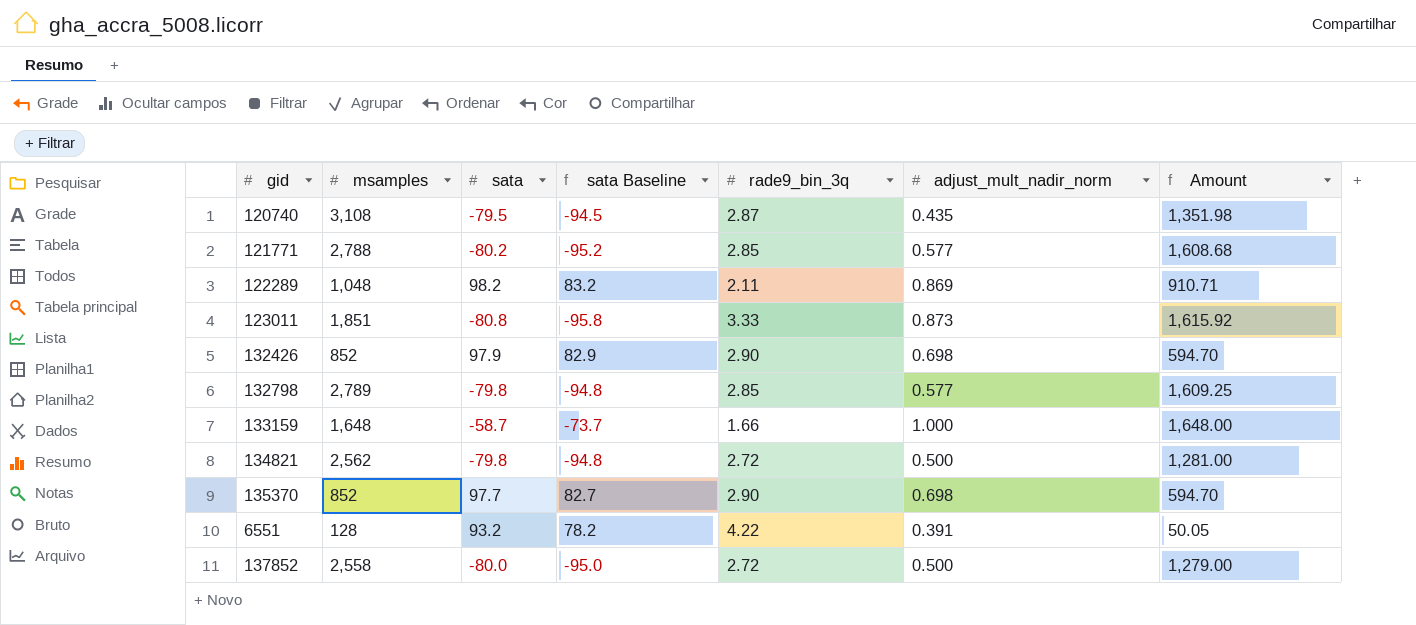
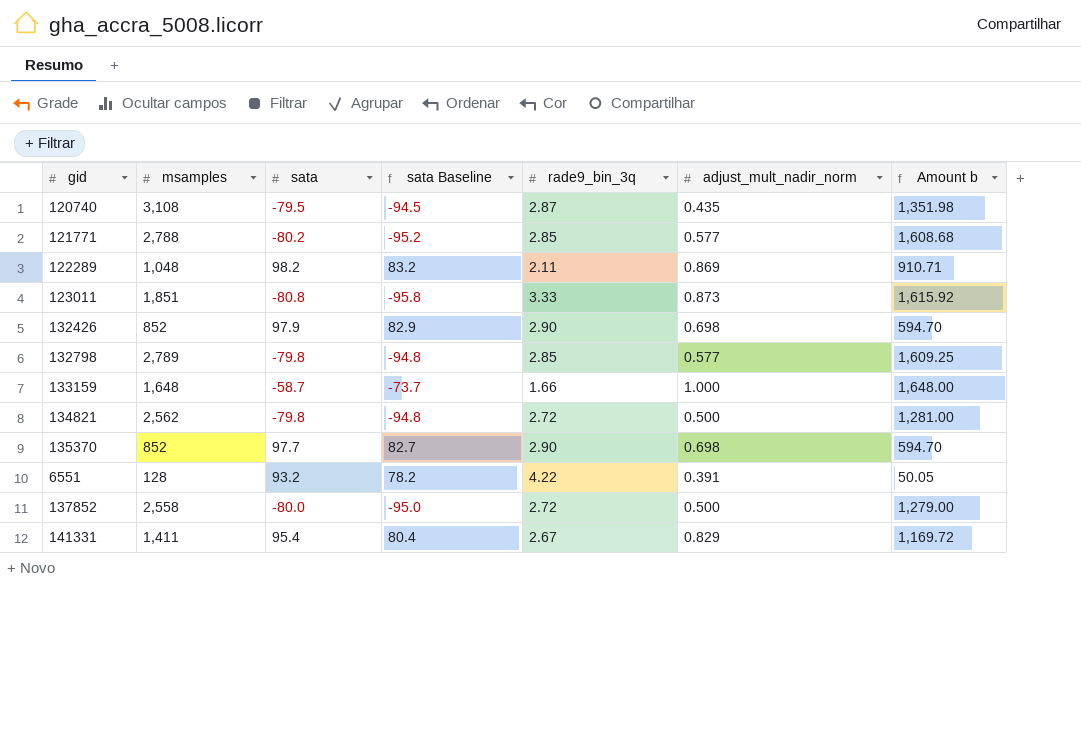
column name: Amount -> Amount b
row 141331: none -> 1,411 | 95.4 | 80.4 | 2.67 | 0.829 | 1,169.72

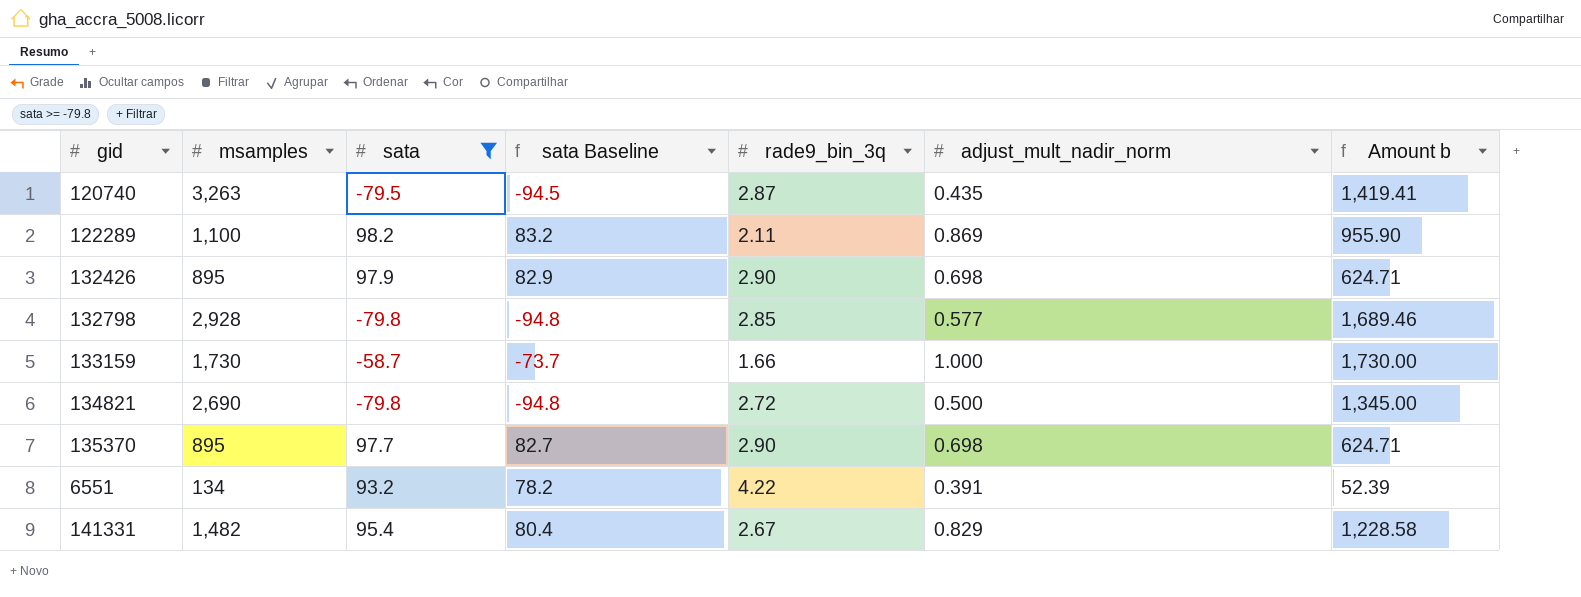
filter: none -> sata >= -79.8
120740 | msamples: 3,108 -> 3,263
120740 | Amount b: 1,351.98 -> 1,419.41
122289 | msamples: 1,048 -> 1,100
122289 | Amount b: 910.71 -> 955.90
132426 | msamples: 852 -> 895
132426 | Amount b: 594.70 -> 624.71
132798 | msamples: 2,789 -> 2,928
132798 | Amount b: 1,609.25 -> 1,689.46
133159 | msamples: 1,648 -> 1,730
133159 | Amount b: 1,648.00 -> 1,730.00
134821 | msamples: 2,562 -> 2,690
134821 | Amount b: 1,281.00 -> 1,345.00
135370 | msamples: 852 -> 895
135370 | Amount b: 594.70 -> 624.71
6551 | msamples: 128 -> 134
6551 | Amount b: 50.05 -> 52.39
141331 | msamples: 1,411 -> 1,482
141331 | Amount b: 1,169.72 -> 1,228.58

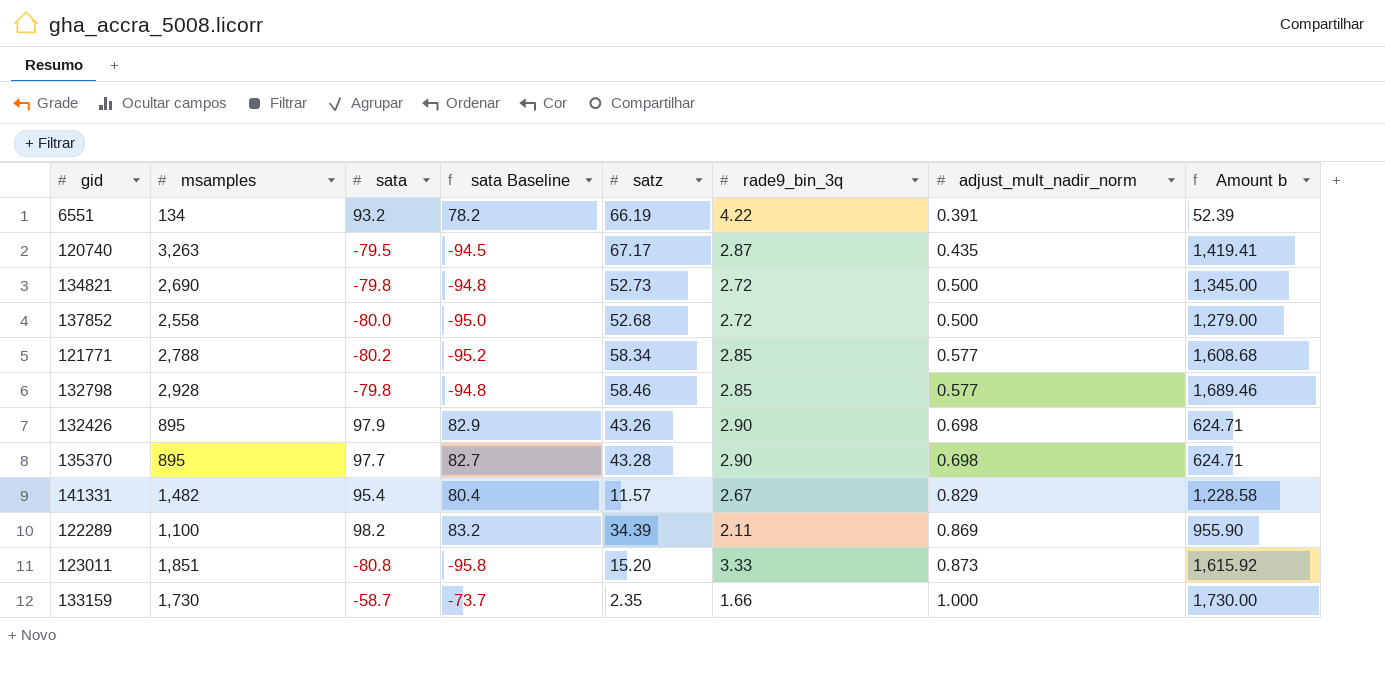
filter: sata >= -79.8 -> none
row order: none -> adjust_mult_nadir_norm ascending
column satz | position: none -> 5

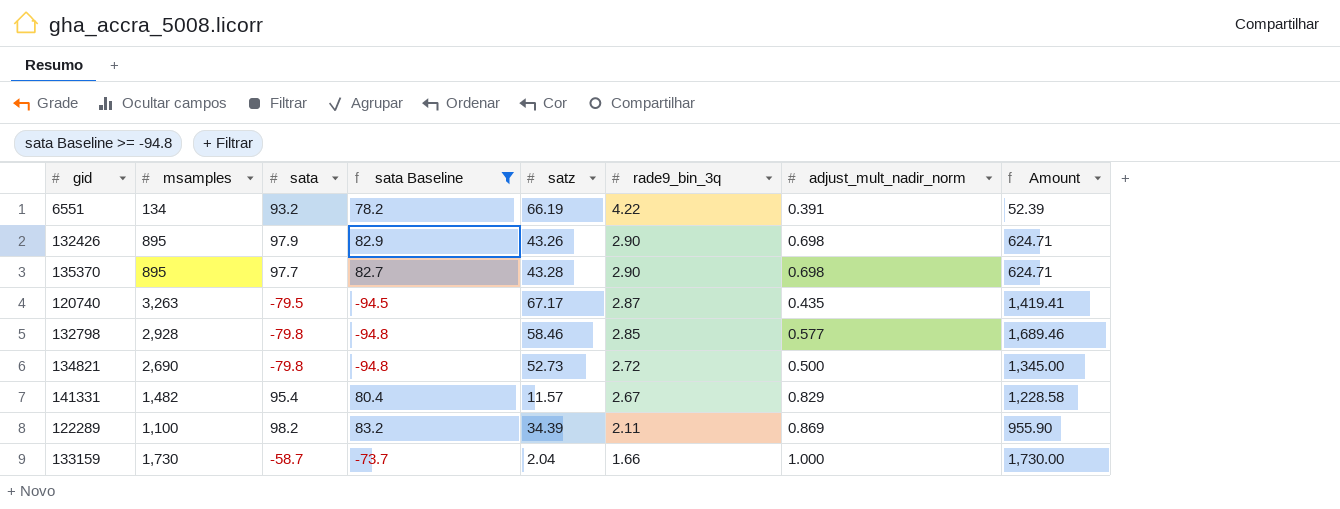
filter: none -> sata Baseline >= -94.8
row order: adjust_mult_nadir_norm ascending -> rade9_bin_3q descending
column name: Amount b -> Amount
133159 | satz: 2.35 -> 2.04

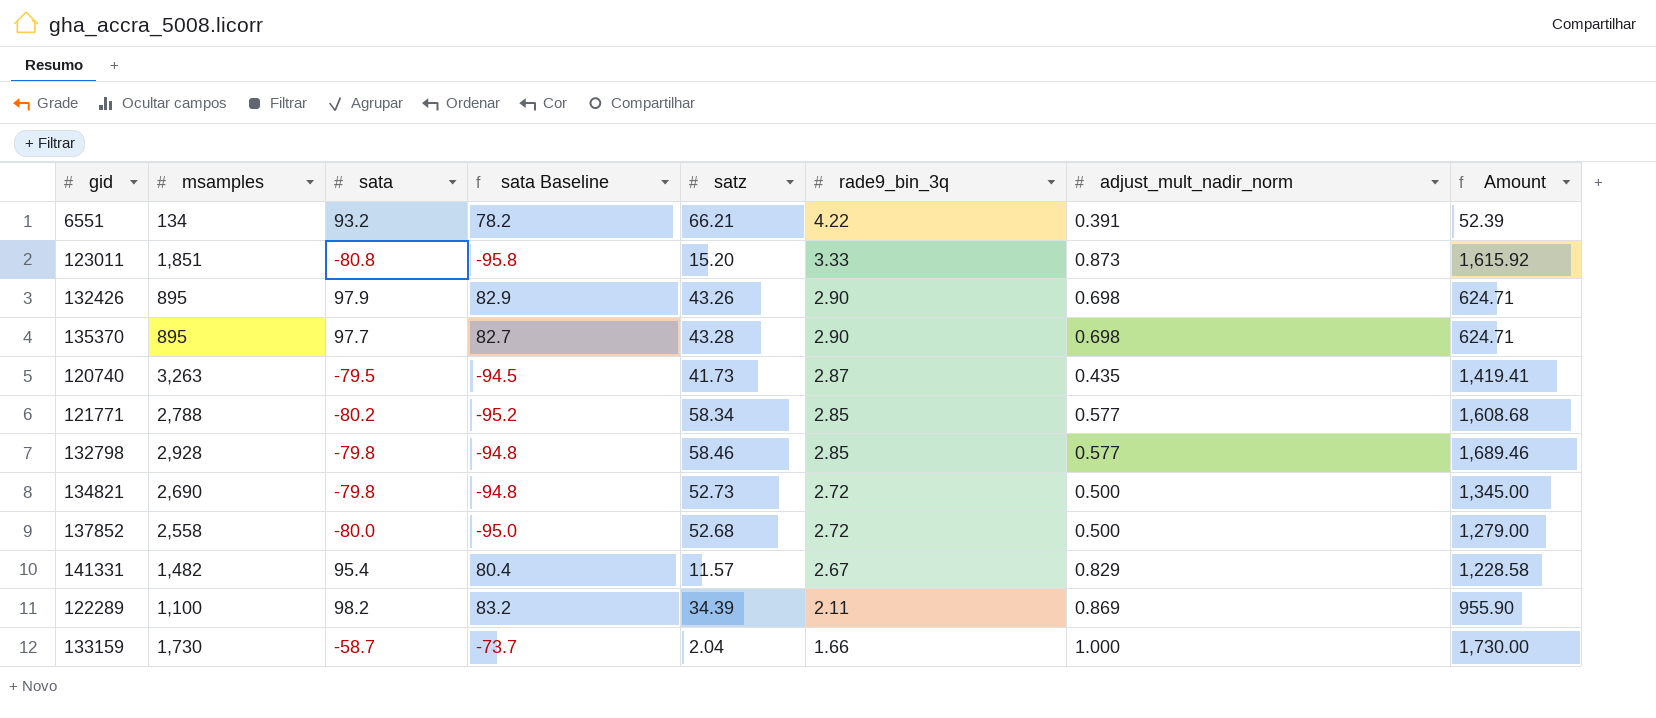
filter: sata Baseline >= -94.8 -> none
6551 | satz: 66.19 -> 66.21
120740 | satz: 67.17 -> 41.73

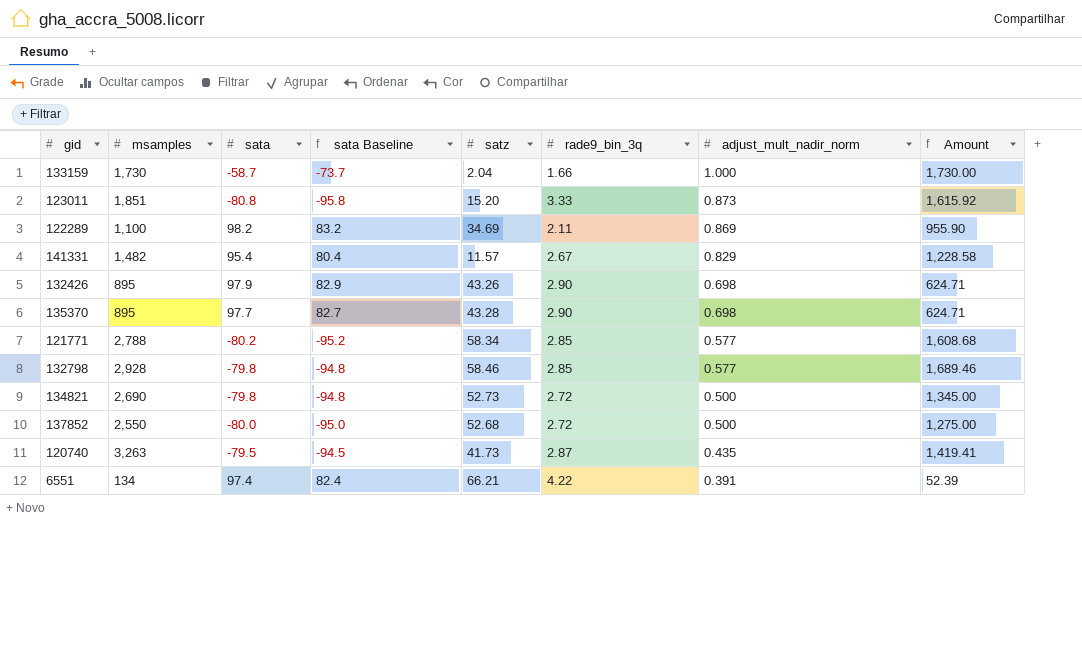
row order: rade9_bin_3q descending -> adjust_mult_nadir_norm descending
122289 | satz: 34.39 -> 34.69
137852 | msamples: 2,558 -> 2,550
137852 | Amount: 1,279.00 -> 1,275.00
6551 | sata: 93.2 -> 97.4
6551 | sata Baseline: 78.2 -> 82.4

